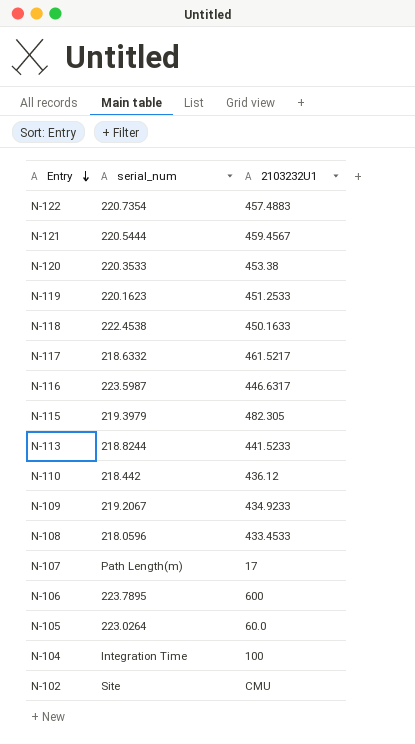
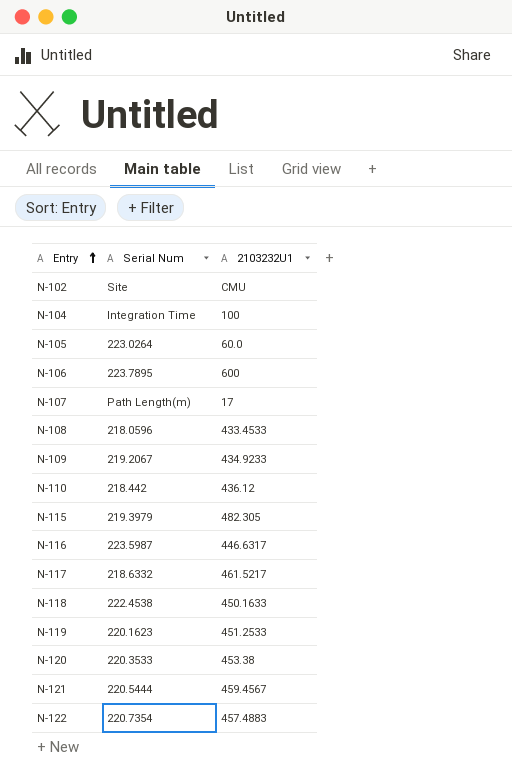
row order: Entry descending -> Entry ascending
column name: serial_num -> Serial Num
row N-113: 218.8244 | 441.5233 -> none

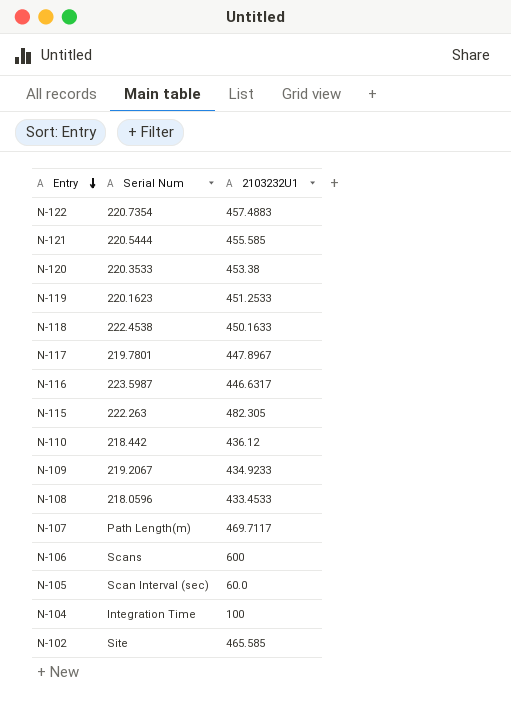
row order: Entry ascending -> Entry descending
N-121 | 2103232U1: 459.4567 -> 455.585
N-117 | Serial Num: 218.6332 -> 219.7801
N-117 | 2103232U1: 461.5217 -> 447.8967
N-115 | Serial Num: 219.3979 -> 222.263
N-107 | 2103232U1: 17 -> 469.7117
N-106 | Serial Num: 223.7895 -> Scans
N-105 | Serial Num: 223.0264 -> Scan Interval (sec)
N-102 | 2103232U1: CMU -> 465.585

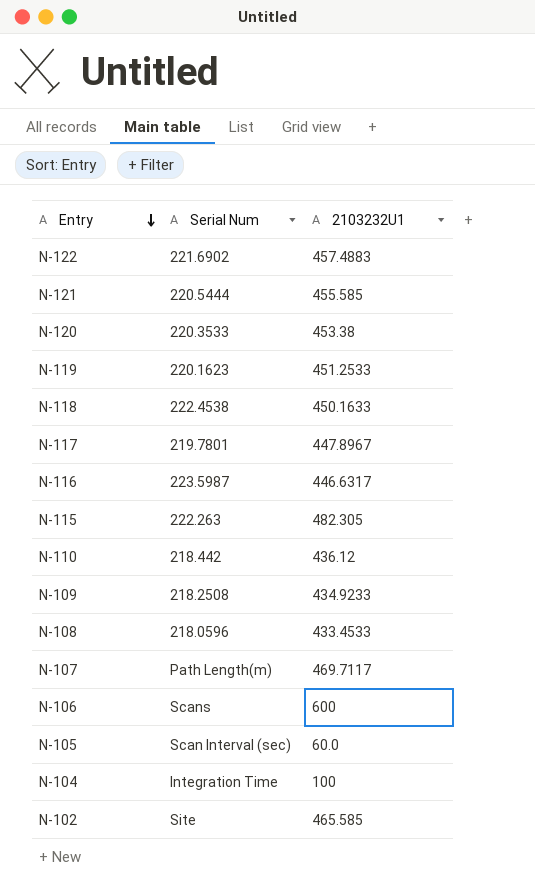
N-122 | Serial Num: 220.7354 -> 221.6902
N-109 | Serial Num: 219.2067 -> 218.2508

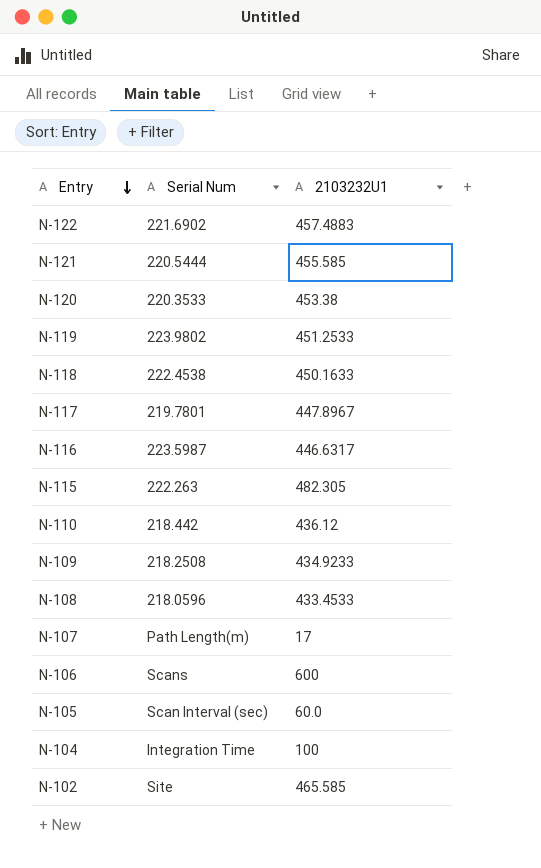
N-119 | Serial Num: 220.1623 -> 223.9802
N-107 | 2103232U1: 469.7117 -> 17

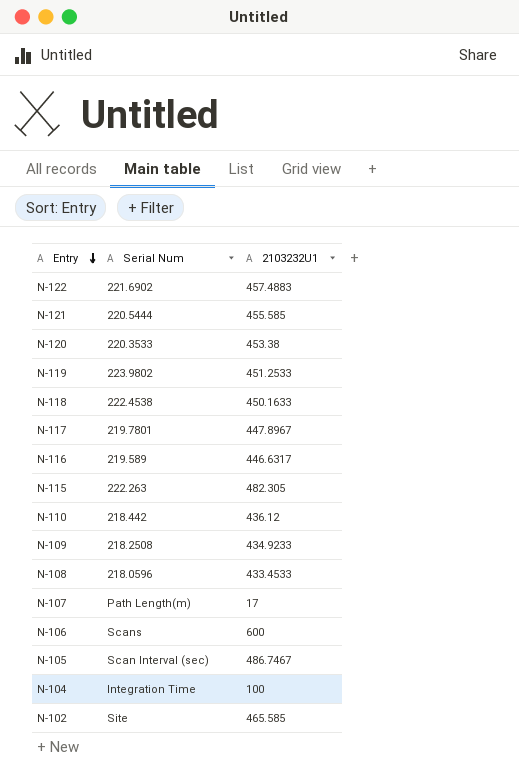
N-116 | Serial Num: 223.5987 -> 219.589
N-105 | 2103232U1: 60.0 -> 486.7467

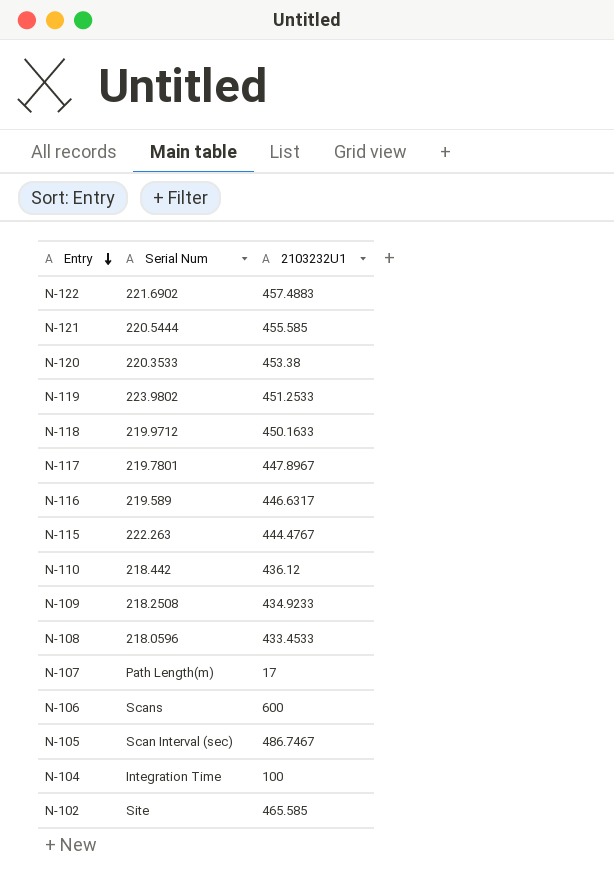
N-118 | Serial Num: 222.4538 -> 219.9712
N-115 | 2103232U1: 482.305 -> 444.4767

